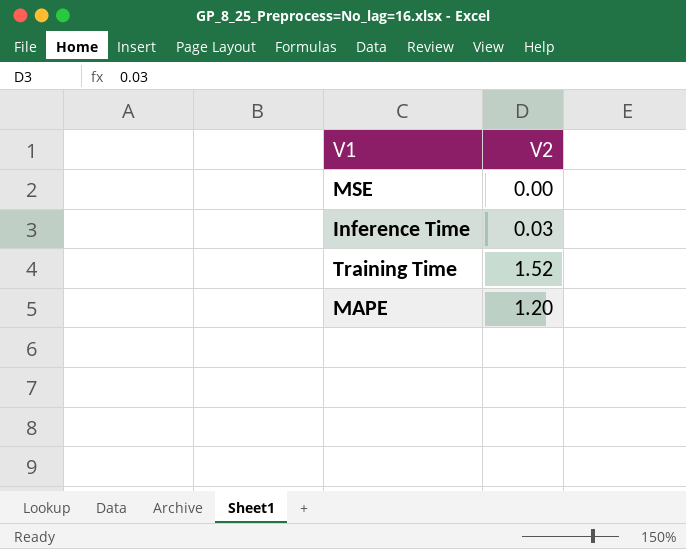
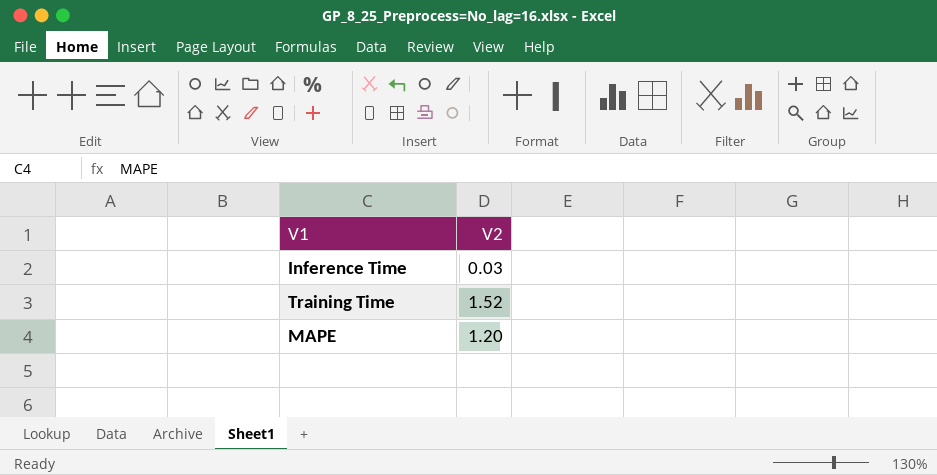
row MSE: 0.00 -> none

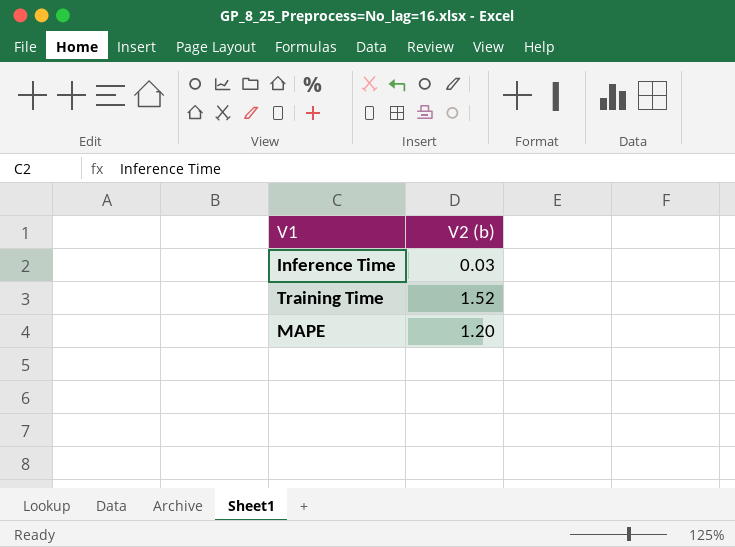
column name: V2 -> V2 (b)

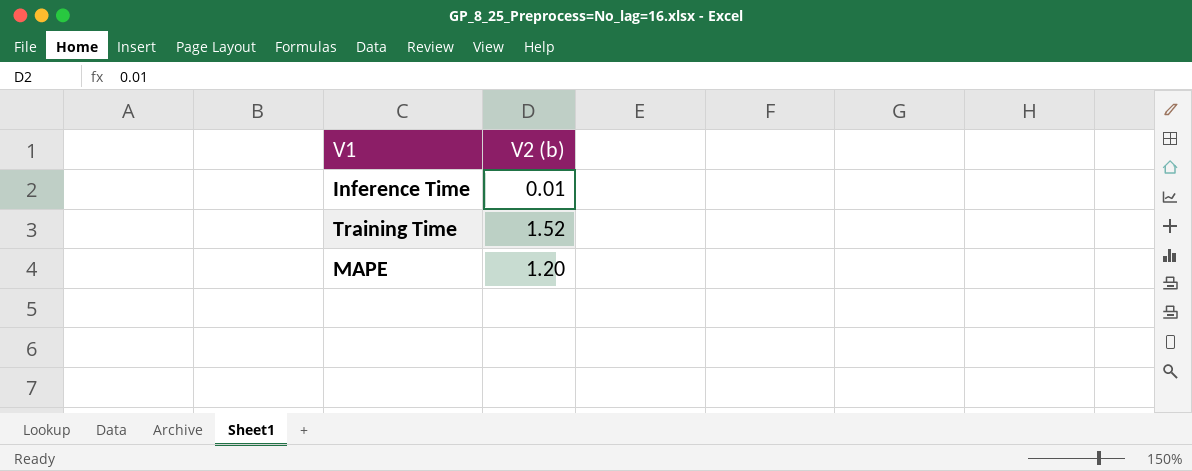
Inference Time | V2 (b): 0.03 -> 0.01

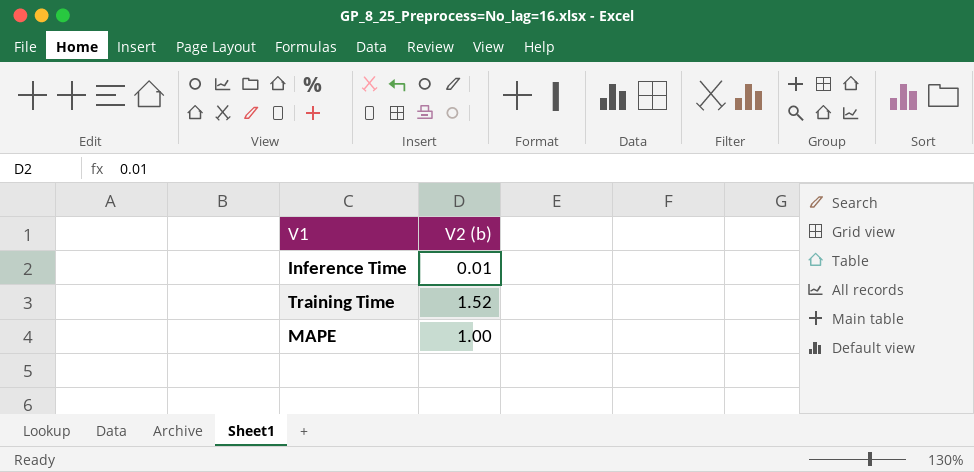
MAPE | V2 (b): 1.20 -> 1.00

